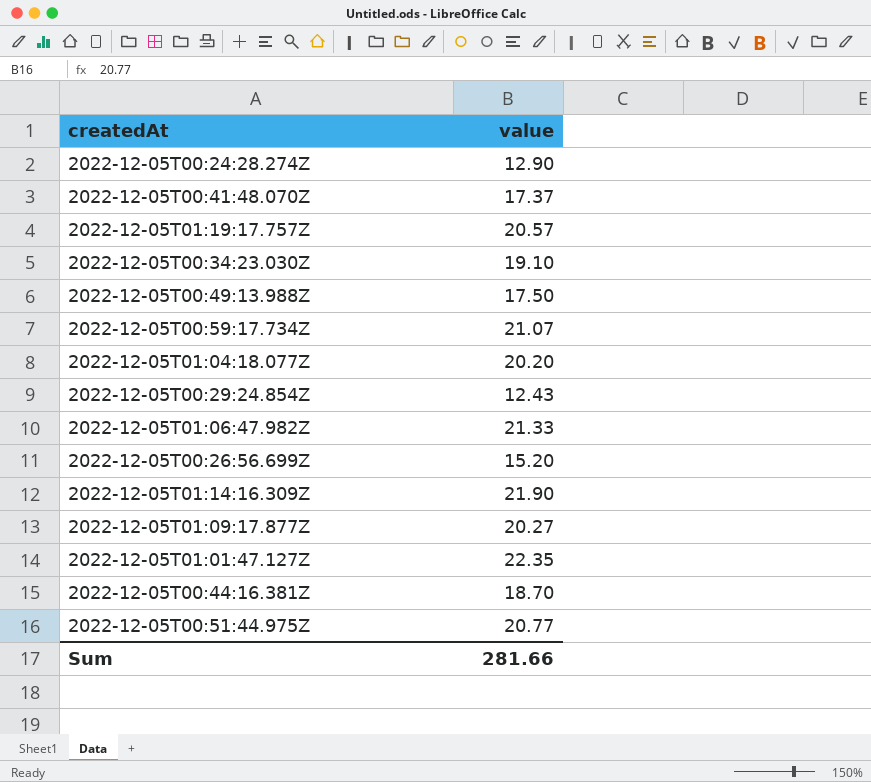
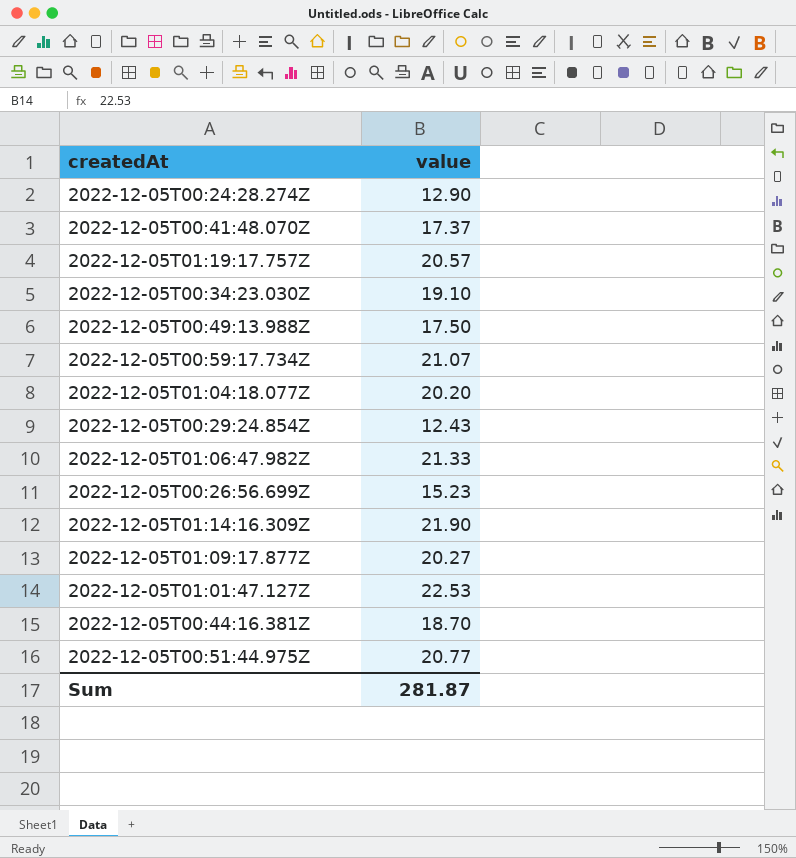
2022-12-05T00:26:56.699Z | value: 15.20 -> 15.23
2022-12-05T01:01:47.127Z | value: 22.35 -> 22.53
Sum | value: 281.66 -> 281.87

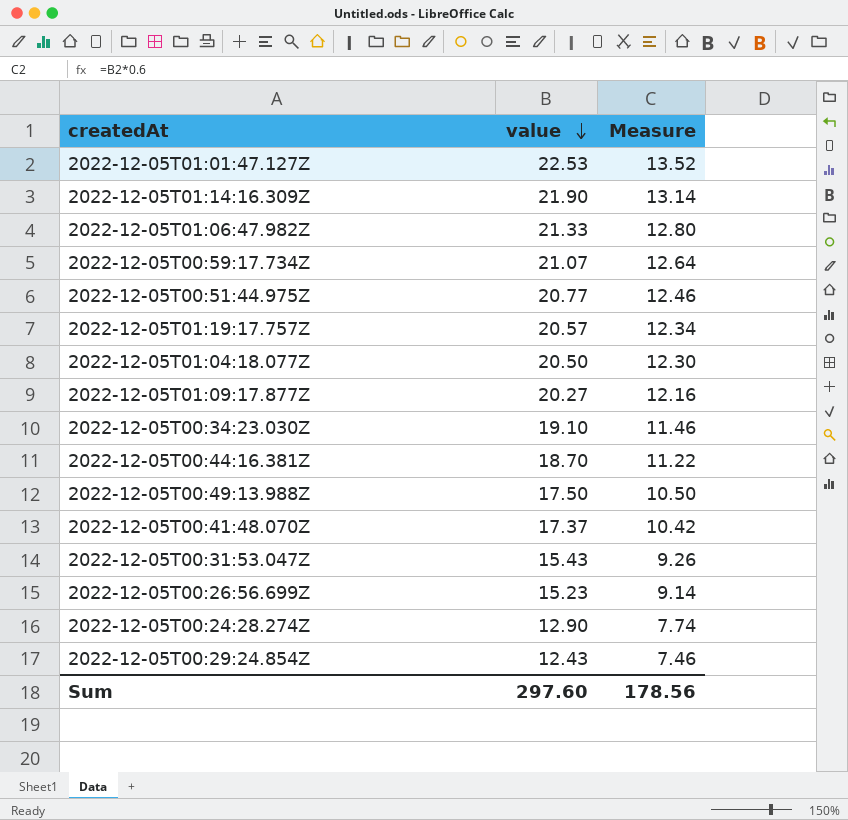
row order: none -> value descending
column Measure | formula: none -> [value] * 0.6
2022-12-05T01:04:18.077Z | value: 20.20 -> 20.50
row 2022-12-05T00:31:53.047Z: none -> 15.43 | 9.26
Sum | value: 281.87 -> 297.60

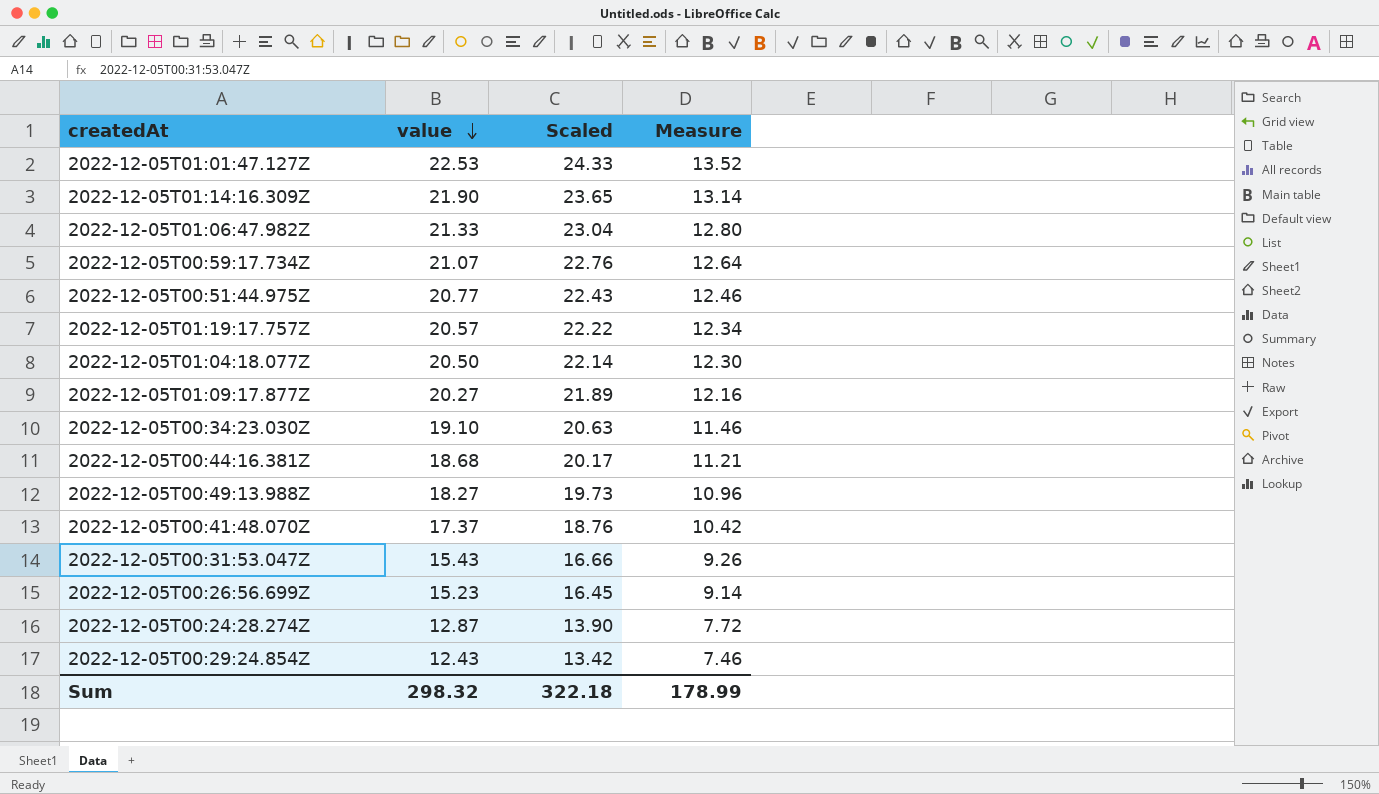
column Scaled | formula: none -> [value] * 1.08
2022-12-05T00:44:16.381Z | value: 18.70 -> 18.68
2022-12-05T00:44:16.381Z | Measure: 11.22 -> 11.21
2022-12-05T00:49:13.988Z | value: 17.50 -> 18.27
2022-12-05T00:49:13.988Z | Measure: 10.50 -> 10.96
2022-12-05T00:24:28.274Z | value: 12.90 -> 12.87
2022-12-05T00:24:28.274Z | Measure: 7.74 -> 7.72
Sum | value: 297.60 -> 298.32
Sum | Measure: 178.56 -> 178.99

